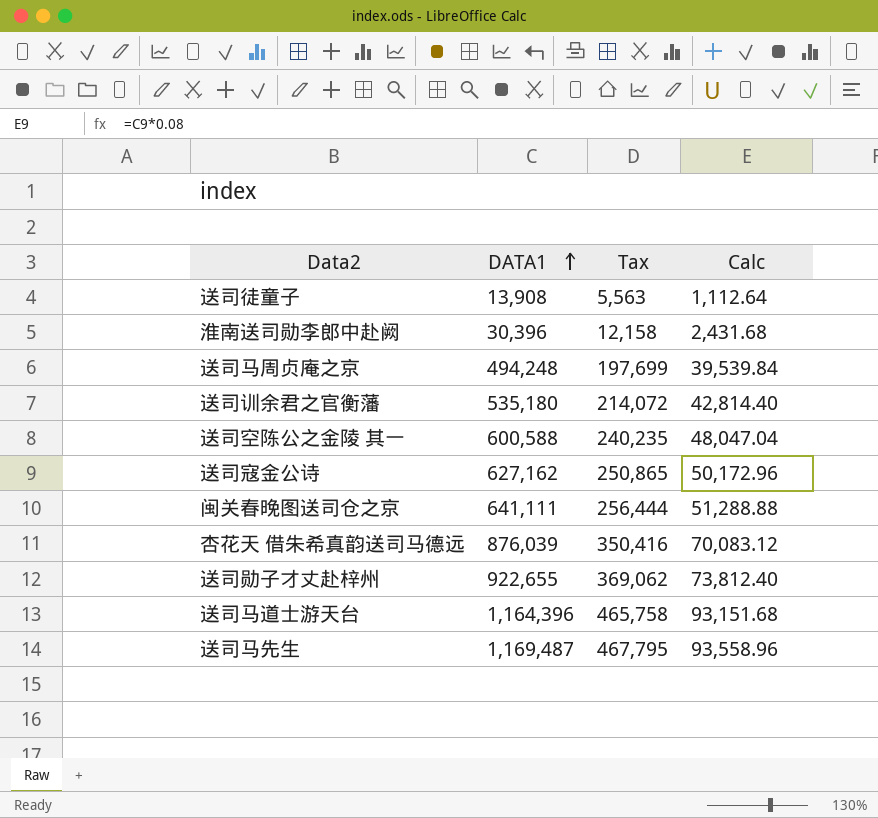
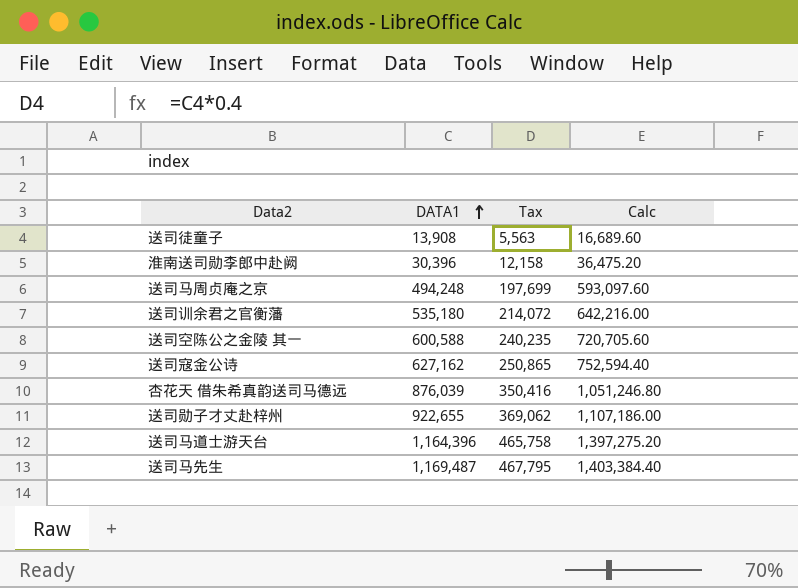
column Calc | formula: [DATA1] * 0.08 -> [DATA1] * 1.2
row 闽关春晚图送司仓之京: 641,111 | 256,444 | 51,288.88 -> none

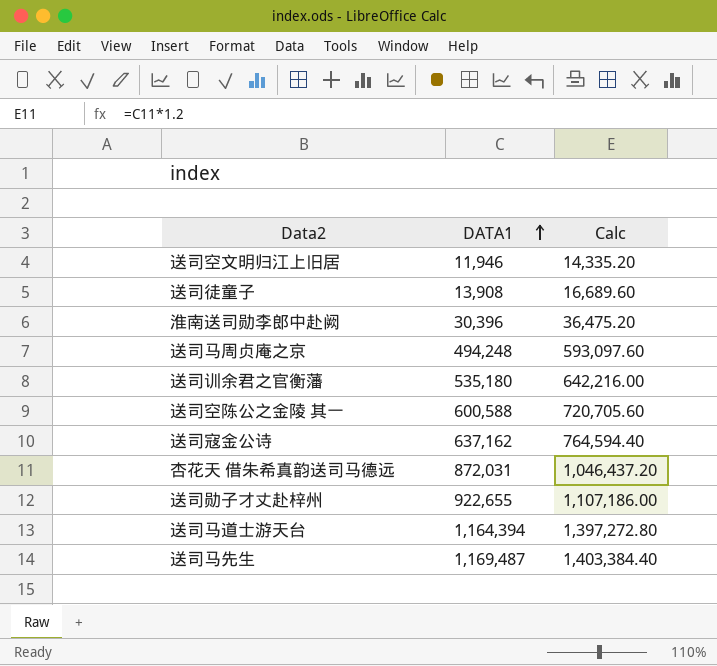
column Tax | formula: [DATA1] * 0.4 -> none
row 送司空文明归江上旧居: none -> 11,946 | 14,335.20
送司寇金公诗 | DATA1: 627,162 -> 637,162
送司寇金公诗 | Calc: 752,594.40 -> 764,594.40
杏花天 借朱希真韵送司马德远 | DATA1: 876,039 -> 872,031
杏花天 借朱希真韵送司马德远 | Calc: 1,051,246.80 -> 1,046,437.20
送司马道士游天台 | DATA1: 1,164,396 -> 1,164,394
送司马道士游天台 | Calc: 1,397,275.20 -> 1,397,272.80

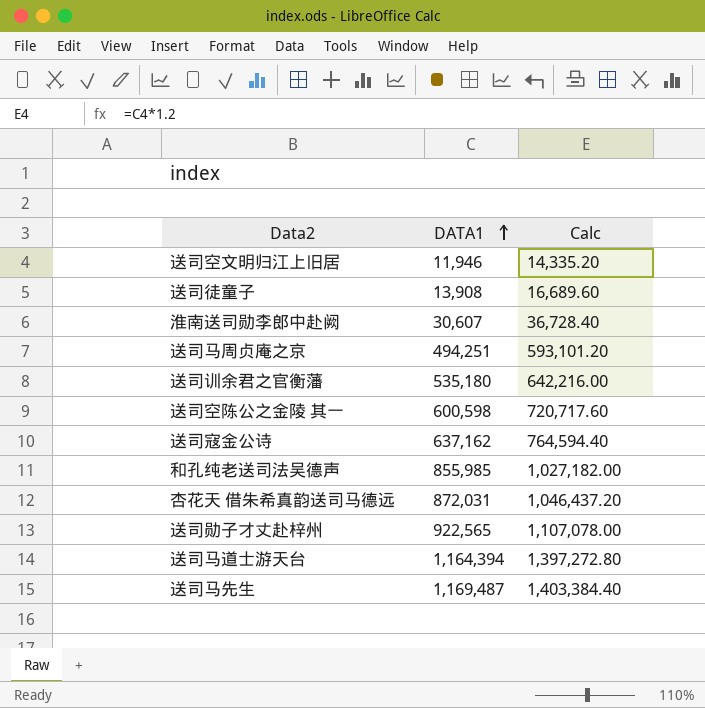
淮南送司勋李郎中赴阙 | DATA1: 30,396 -> 30,607
淮南送司勋李郎中赴阙 | Calc: 36,475.20 -> 36,728.40
送司马周贞庵之京 | DATA1: 494,248 -> 494,251
送司马周贞庵之京 | Calc: 593,097.60 -> 593,101.20
送司空陈公之金陵 其一 | DATA1: 600,588 -> 600,598
送司空陈公之金陵 其一 | Calc: 720,705.60 -> 720,717.60
row 和孔纯老送司法吴德声: none -> 855,985 | 1,027,182.00
送司勋子才丈赴梓州 | DATA1: 922,655 -> 922,565
送司勋子才丈赴梓州 | Calc: 1,107,186.00 -> 1,107,078.00

